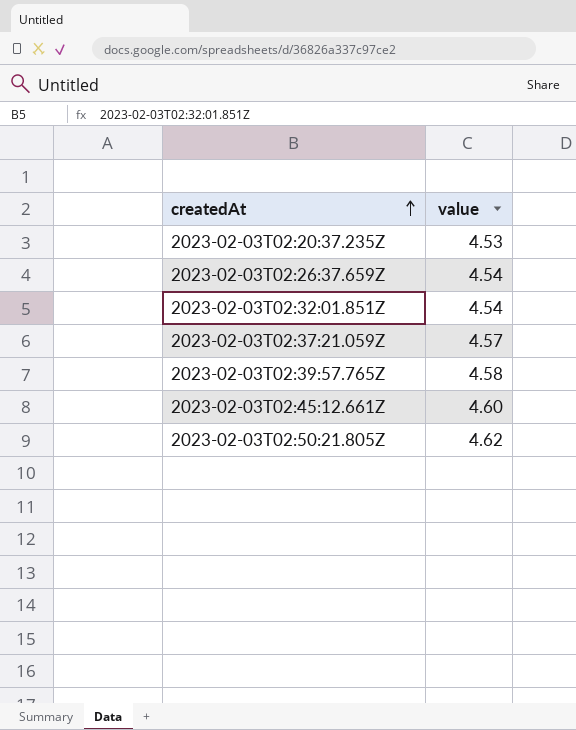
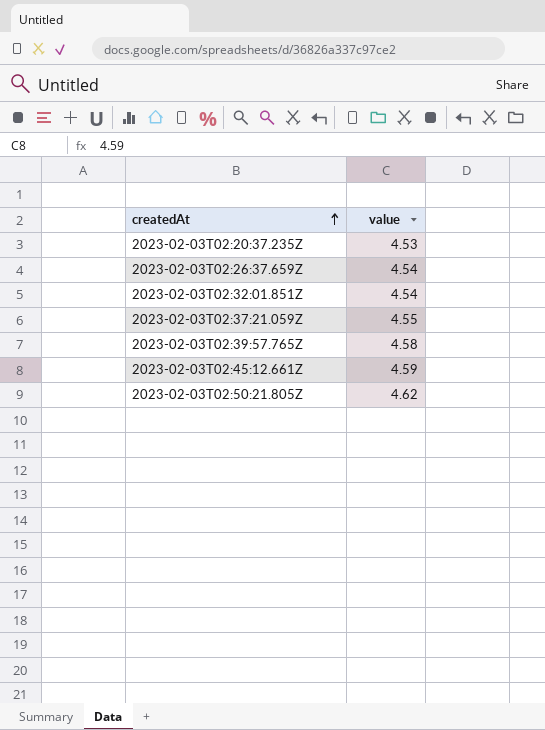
2023-02-03T02:37:21.059Z | value: 4.57 -> 4.55
2023-02-03T02:45:12.661Z | value: 4.60 -> 4.59

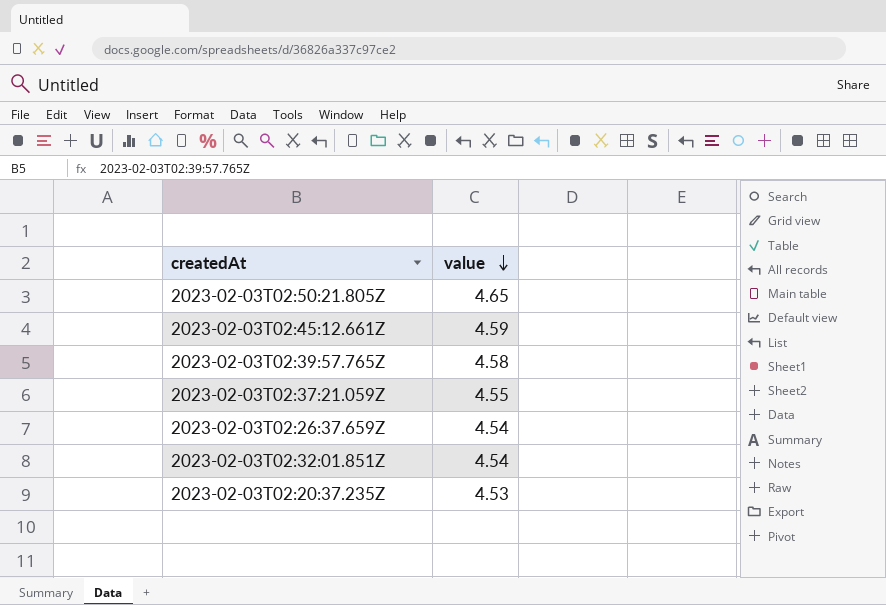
row order: createdAt ascending -> value descending
2023-02-03T02:50:21.805Z | value: 4.62 -> 4.65

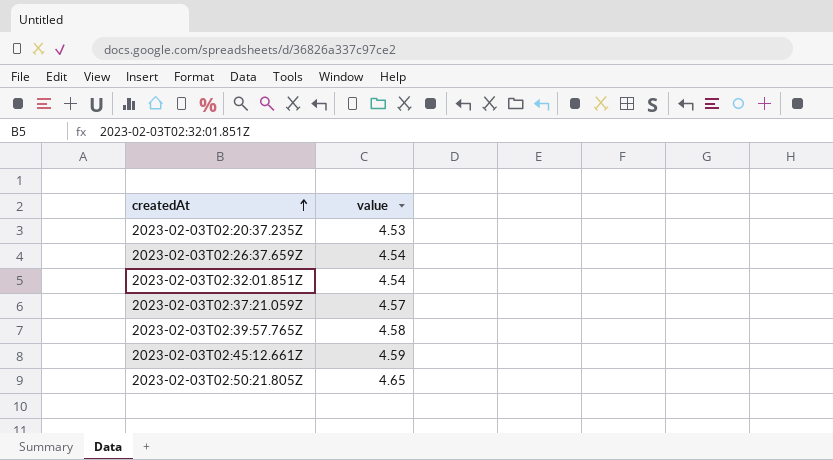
row order: value descending -> createdAt ascending
2023-02-03T02:37:21.059Z | value: 4.55 -> 4.57

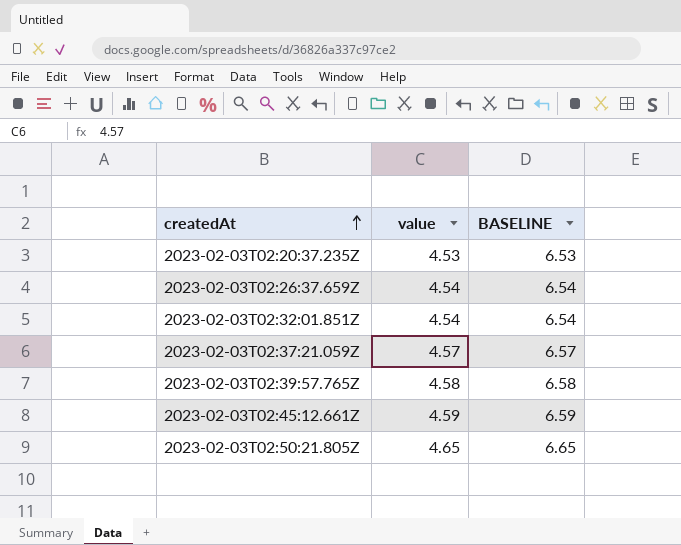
column BASELINE | formula: none -> [value] + 2

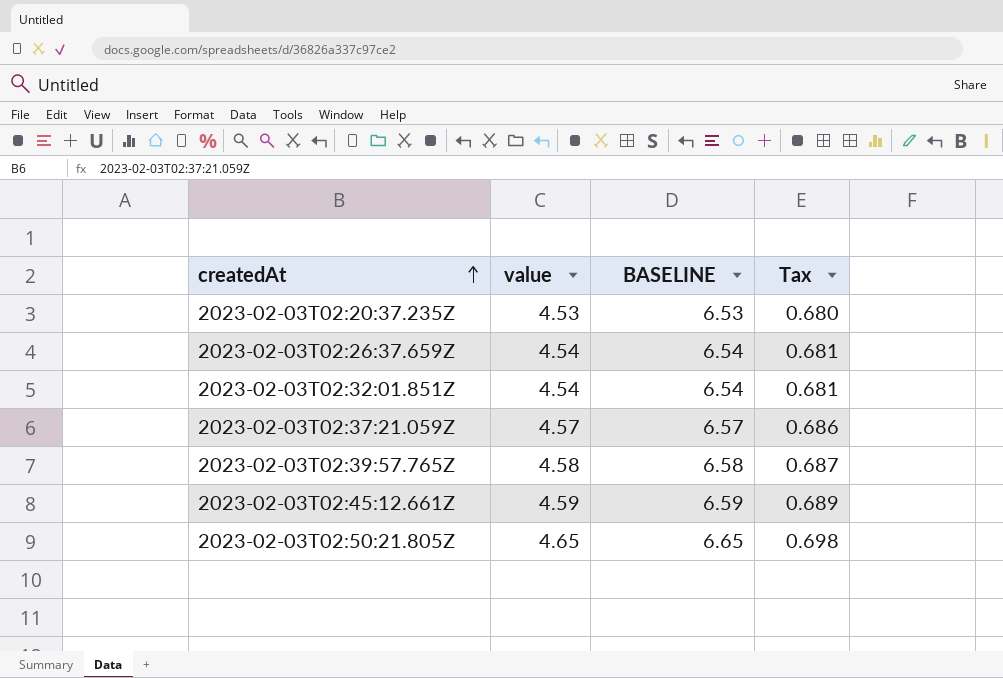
column Tax | formula: none -> [value] * 0.15

